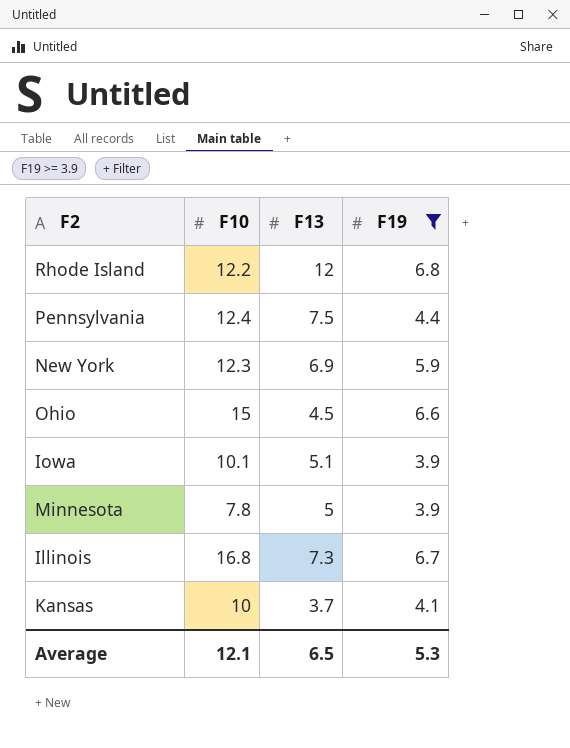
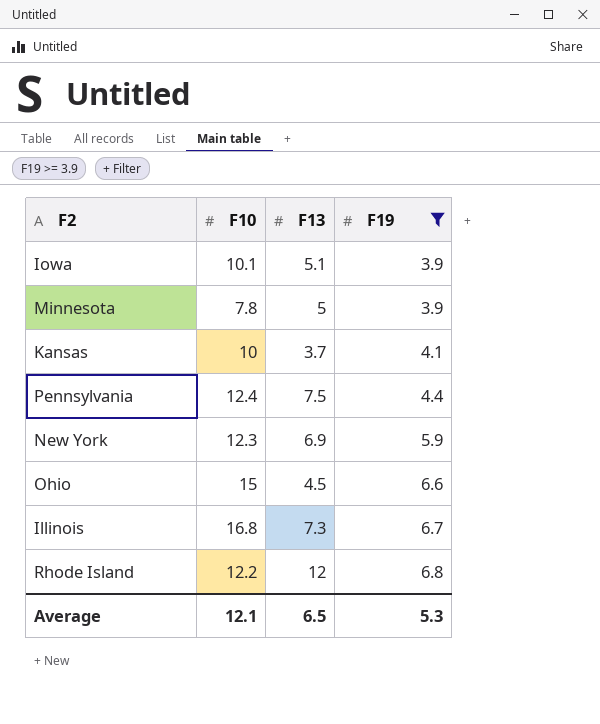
row order: none -> F19 ascending

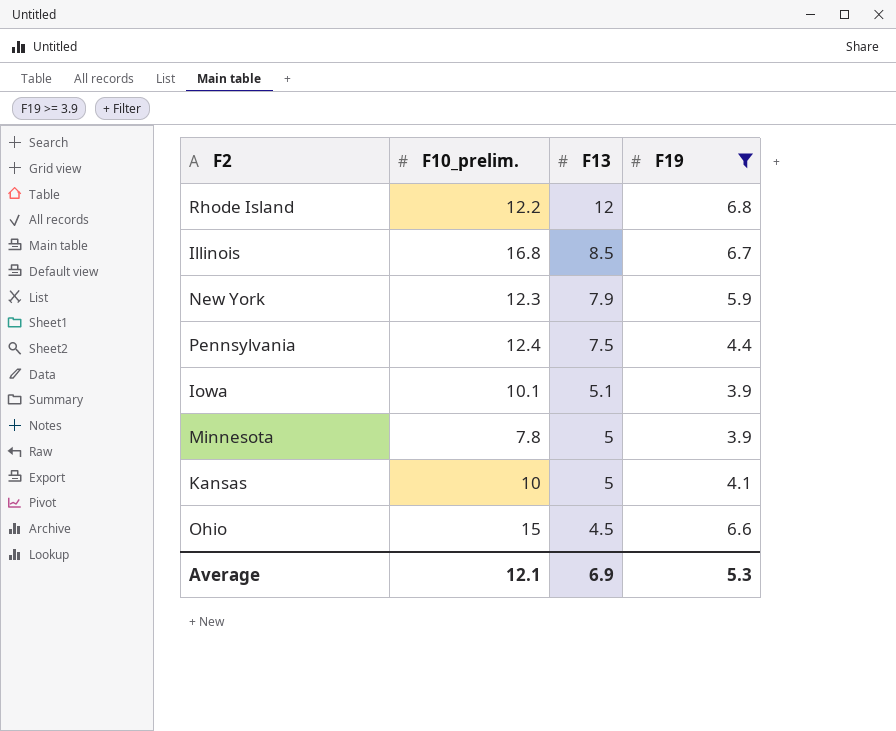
row order: F19 ascending -> F13 descending
column name: F10 -> F10_prelim.
Illinois | F13: 7.3 -> 8.5
New York | F13: 6.9 -> 7.9
Kansas | F13: 3.7 -> 5
Average | F13: 6.5 -> 6.9

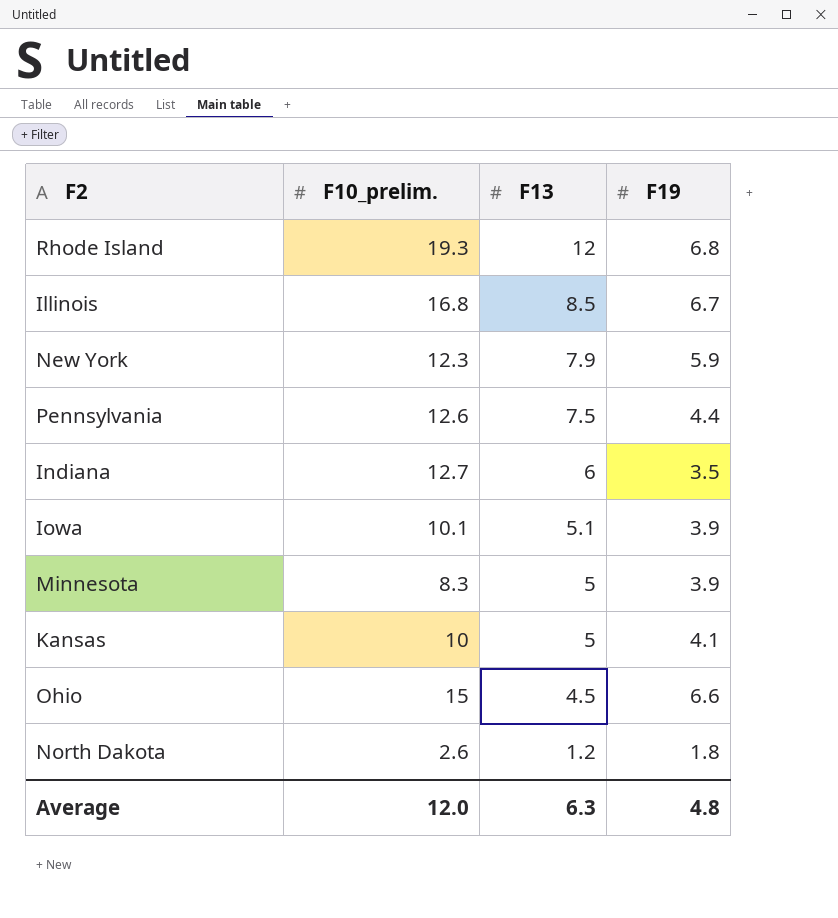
filter: F19 >= 3.9 -> none
Rhode Island | F10_prelim.: 12.2 -> 19.3
Pennsylvania | F10_prelim.: 12.4 -> 12.6
Minnesota | F10_prelim.: 7.8 -> 8.3
Average | F10_prelim.: 12.1 -> 12.0
Average | F13: 6.9 -> 6.3
Average | F19: 5.3 -> 4.8

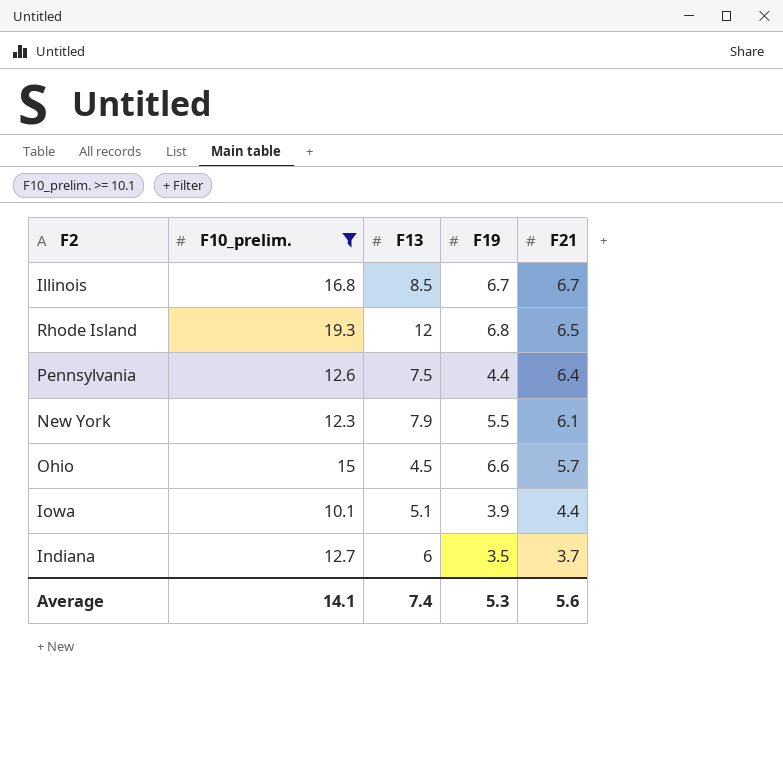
filter: none -> F10_prelim. >= 10.1
row order: F13 descending -> F21 descending
column F21 | position: none -> 5
New York | F19: 5.9 -> 5.5
Average | F10_prelim.: 12.0 -> 14.1
Average | F13: 6.3 -> 7.4
Average | F19: 4.8 -> 5.3

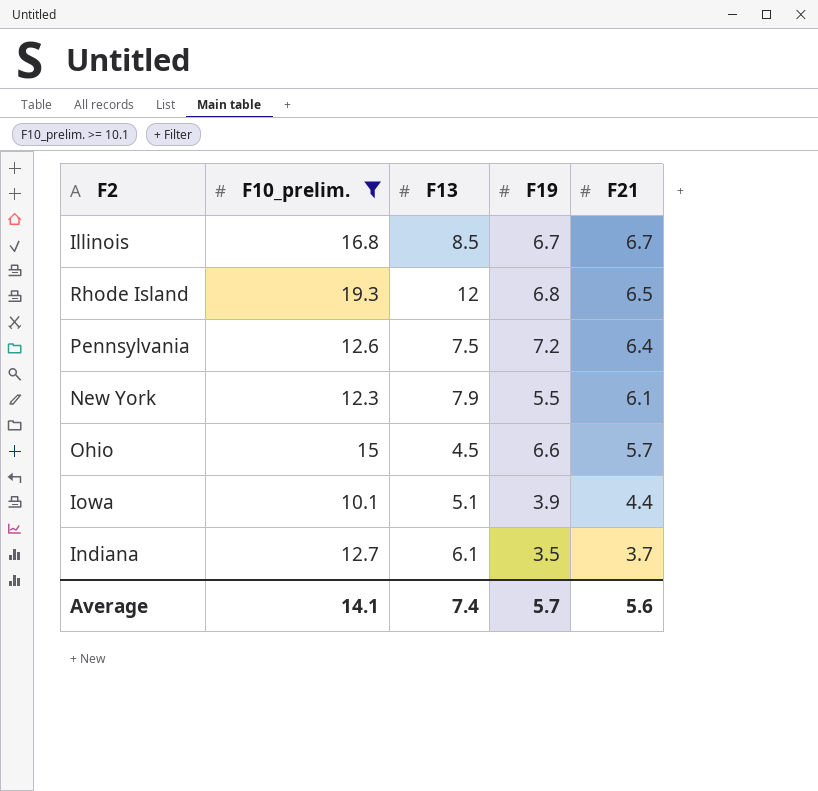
Pennsylvania | F19: 4.4 -> 7.2
Indiana | F13: 6 -> 6.1
Average | F19: 5.3 -> 5.7

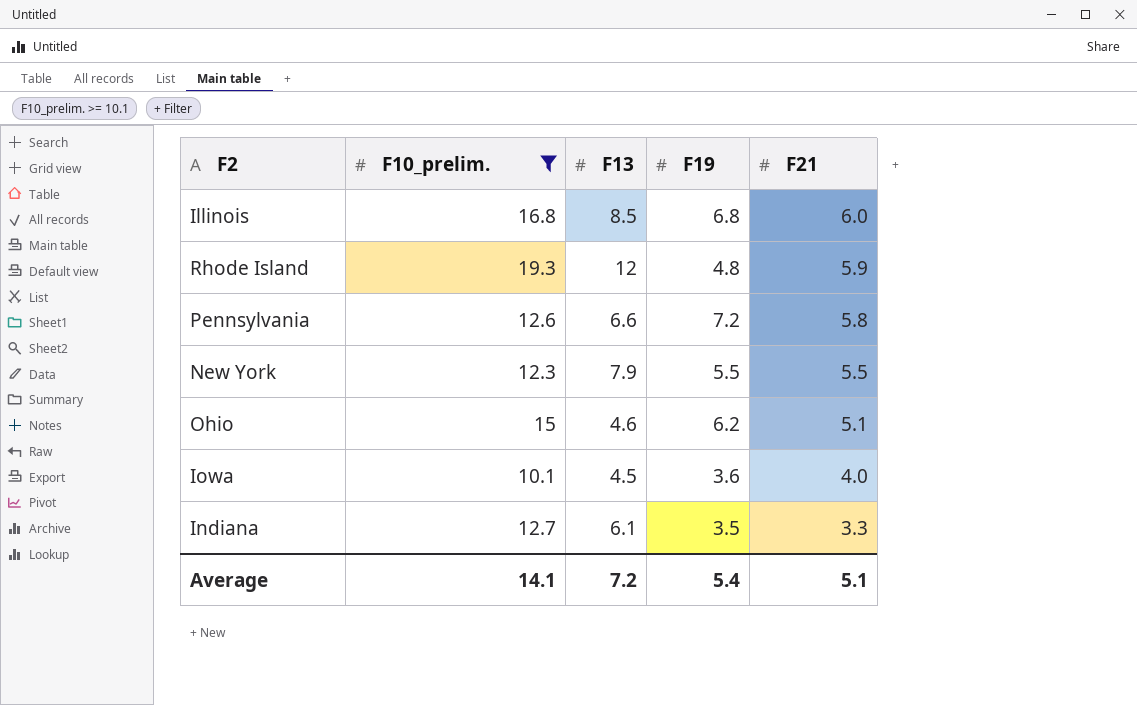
Illinois | F19: 6.7 -> 6.8
Illinois | F21: 6.7 -> 6.0
Rhode Island | F19: 6.8 -> 4.8
Rhode Island | F21: 6.5 -> 5.9
Pennsylvania | F13: 7.5 -> 6.6
Pennsylvania | F21: 6.4 -> 5.8
New York | F21: 6.1 -> 5.5
Ohio | F13: 4.5 -> 4.6
Ohio | F19: 6.6 -> 6.2
Ohio | F21: 5.7 -> 5.1
Iowa | F13: 5.1 -> 4.5
Iowa | F19: 3.9 -> 3.6
Iowa | F21: 4.4 -> 4.0
Indiana | F21: 3.7 -> 3.3
Average | F13: 7.4 -> 7.2
Average | F19: 5.7 -> 5.4
Average | F21: 5.6 -> 5.1

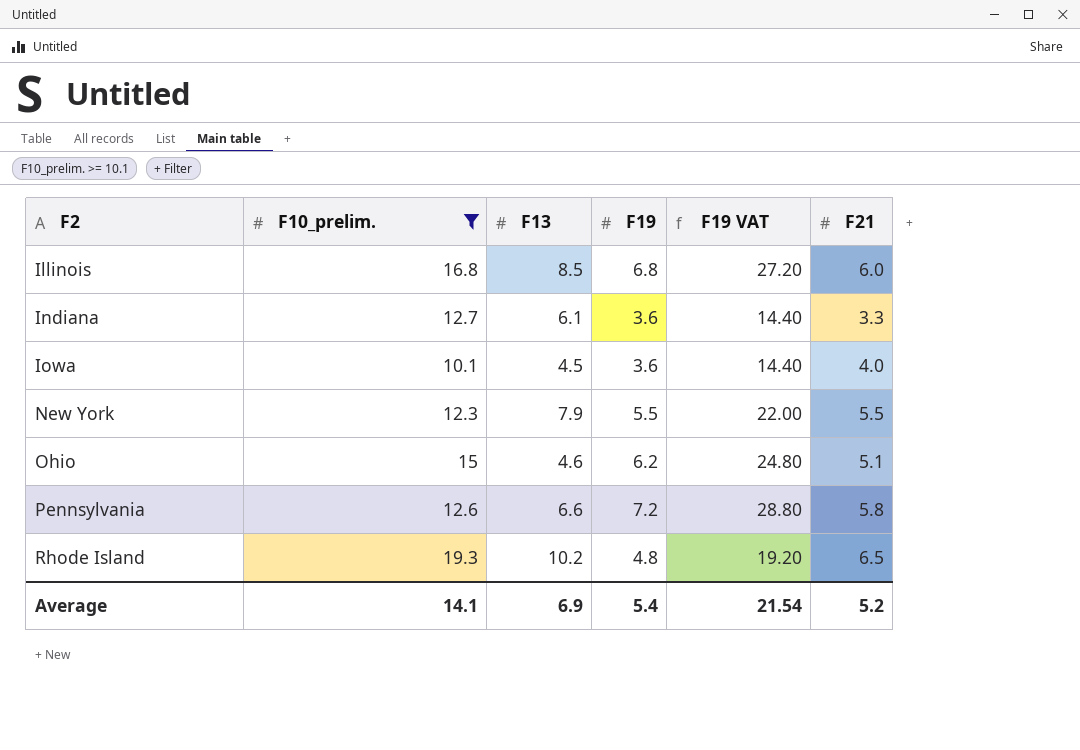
row order: F21 descending -> F2 ascending
column F19 VAT | formula: none -> [F19] * 4
Indiana | F19: 3.5 -> 3.6
Rhode Island | F13: 12 -> 10.2
Rhode Island | F21: 5.9 -> 6.5
Average | F13: 7.2 -> 6.9
Average | F21: 5.1 -> 5.2

